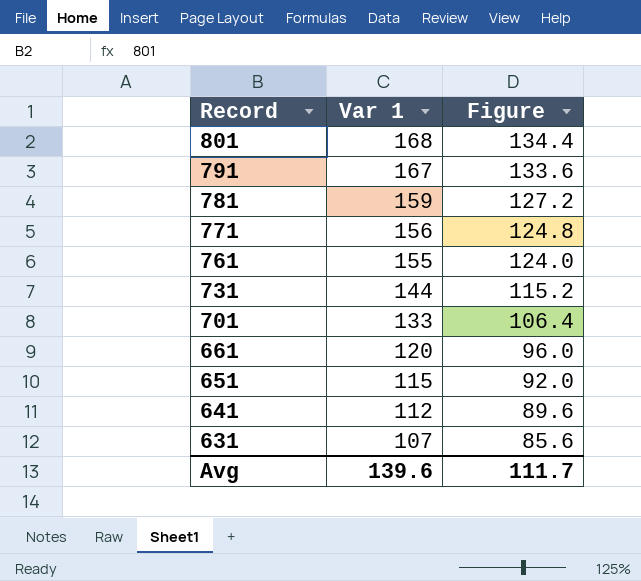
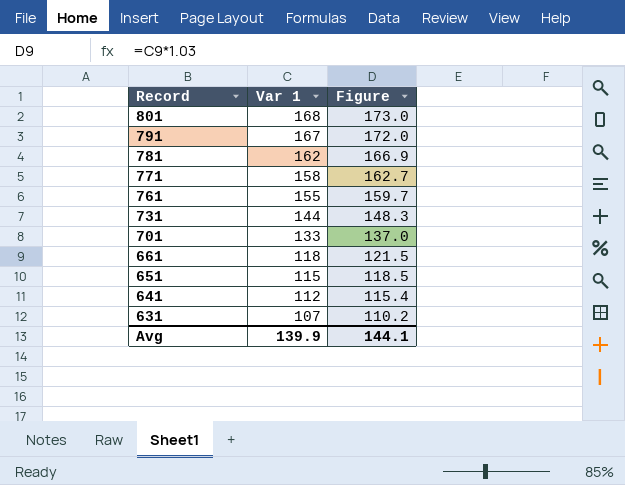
column Figure | formula: [Var 1] * 0.8 -> [Var 1] * 1.03
781 | Var 1: 159 -> 162
771 | Var 1: 156 -> 158
661 | Var 1: 120 -> 118
Avg | Var 1: 139.6 -> 139.9
Avg | Figure: 111.7 -> 144.1

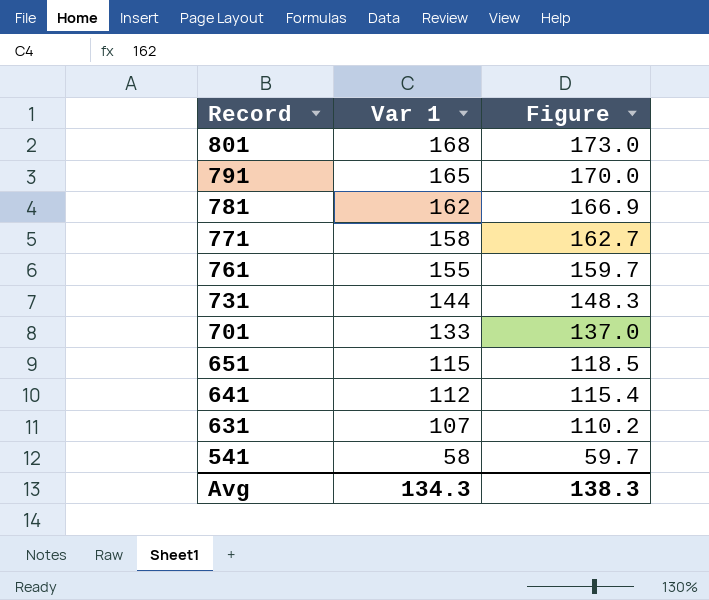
row 661: 118 | 121.5 -> none
791 | Var 1: 167 -> 165
791 | Figure: 172.0 -> 170.0
row 541: none -> 58 | 59.7
Avg | Var 1: 139.9 -> 134.3
Avg | Figure: 144.1 -> 138.3

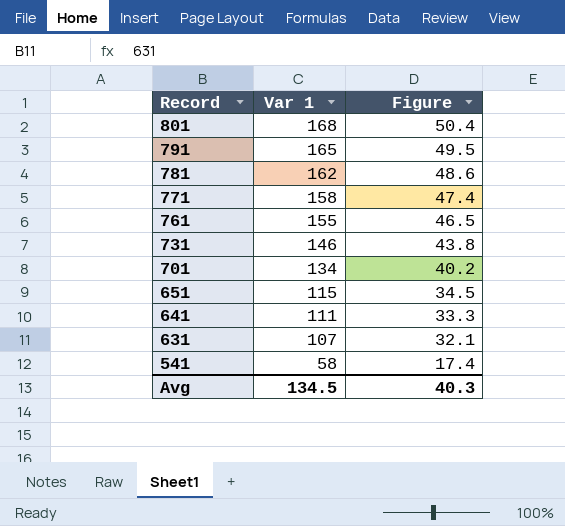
column Figure | formula: [Var 1] * 1.03 -> [Var 1] * 0.3
731 | Var 1: 144 -> 146
701 | Var 1: 133 -> 134
641 | Var 1: 112 -> 111
Avg | Var 1: 134.3 -> 134.5
Avg | Figure: 138.3 -> 40.3

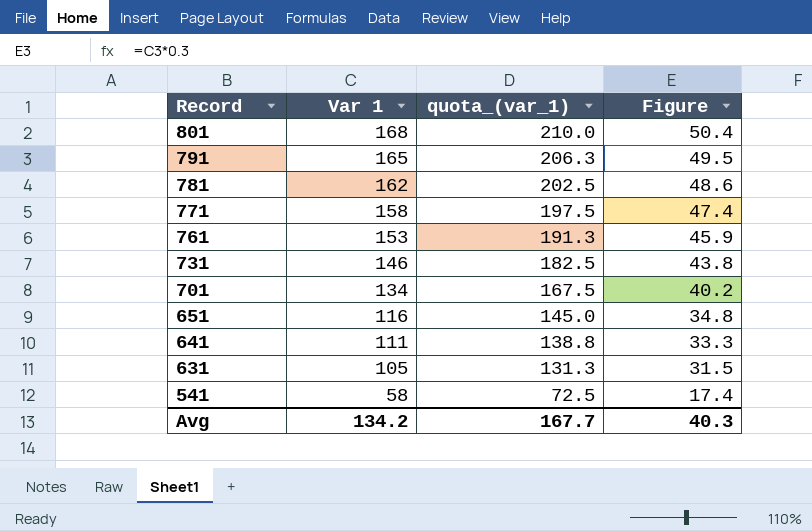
column quota_(var_1) | formula: none -> [Var 1] * 1.25
761 | Var 1: 155 -> 153
761 | Figure: 46.5 -> 45.9
651 | Var 1: 115 -> 116
651 | Figure: 34.5 -> 34.8
631 | Var 1: 107 -> 105
631 | Figure: 32.1 -> 31.5
Avg | Var 1: 134.5 -> 134.2

